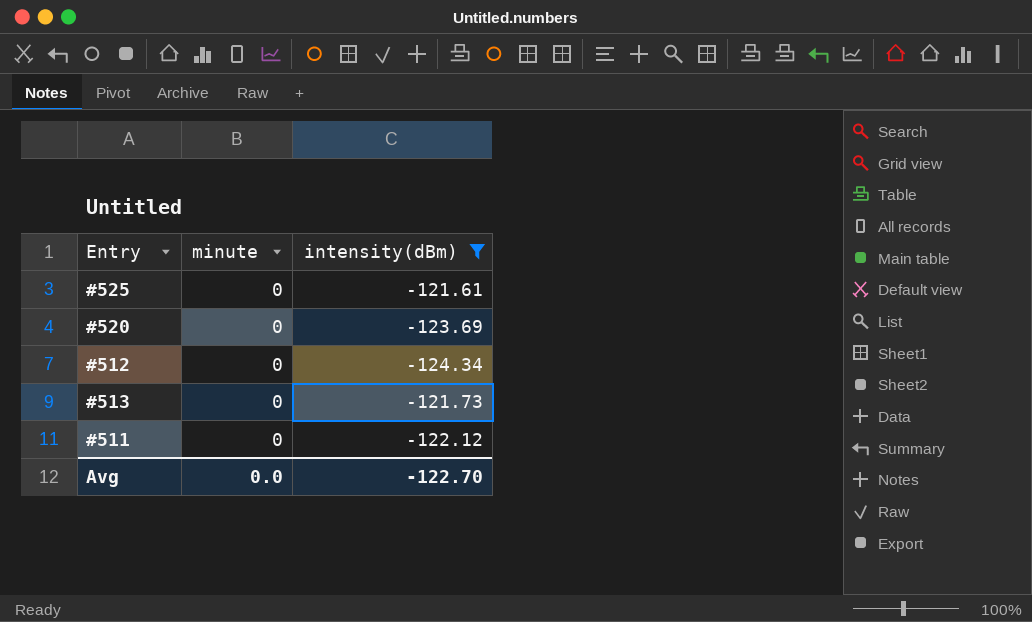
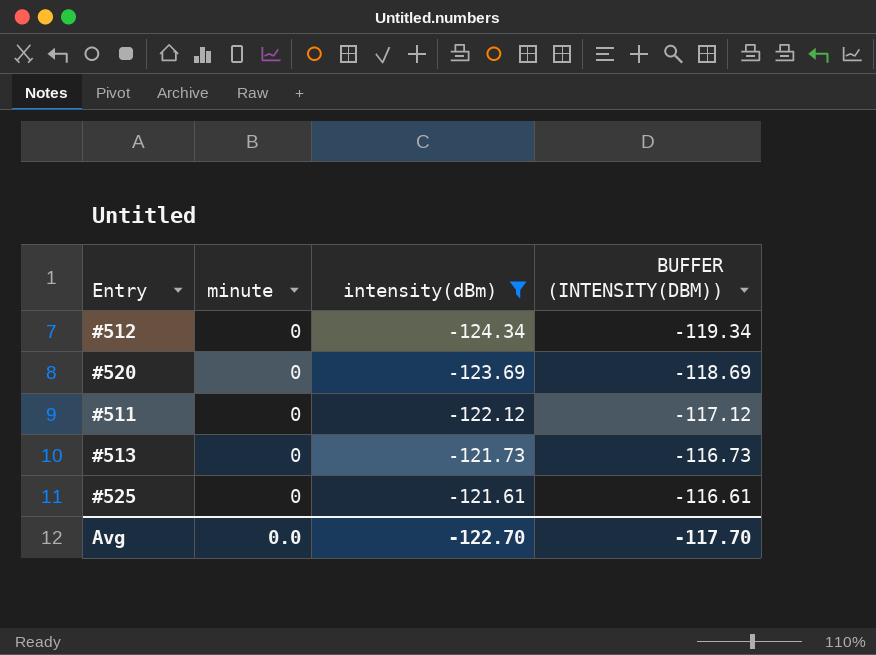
row order: none -> intensity(dBm) ascending
column BUFFER (INTENSITY(DBM)) | formula: none -> [intensity(dBm)] + 5

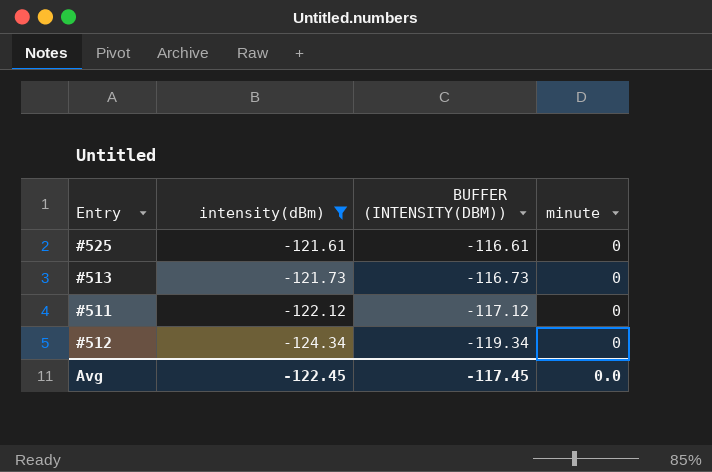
row order: intensity(dBm) ascending -> intensity(dBm) descending
column minute | position: 2 -> 4
row #520: 0 | -123.69 | -118.69 -> none
Avg | intensity(dBm): -122.70 -> -122.45
Avg | BUFFER (INTENSITY(DBM)): -117.70 -> -117.45

